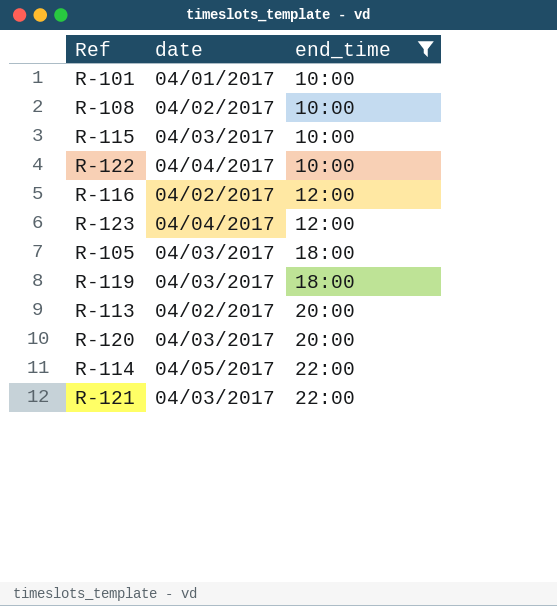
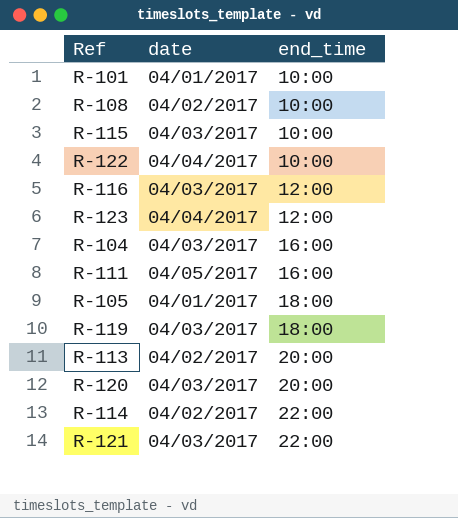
filter: end_time != 16:00 -> none
R-116 | date: 04/02/2017 -> 04/03/2017
R-105 | date: 04/03/2017 -> 04/01/2017
R-114 | date: 04/05/2017 -> 04/02/2017

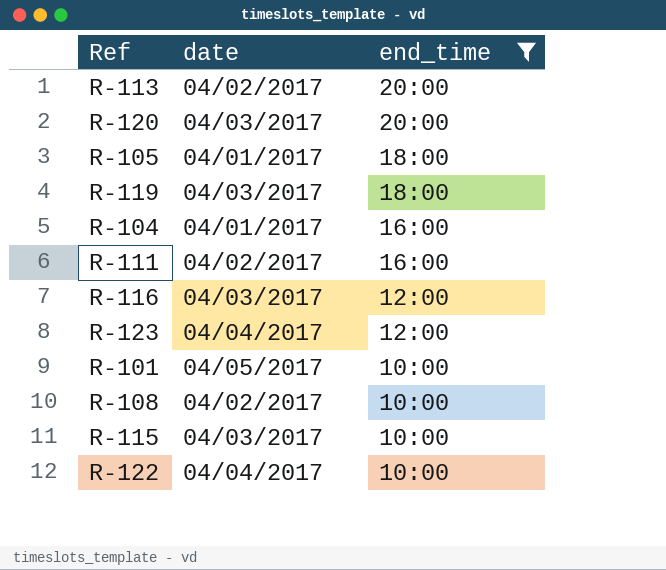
filter: none -> end_time != 22:00
row order: end_time ascending -> end_time descending
R-104 | date: 04/03/2017 -> 04/01/2017
R-111 | date: 04/05/2017 -> 04/02/2017
R-101 | date: 04/01/2017 -> 04/05/2017

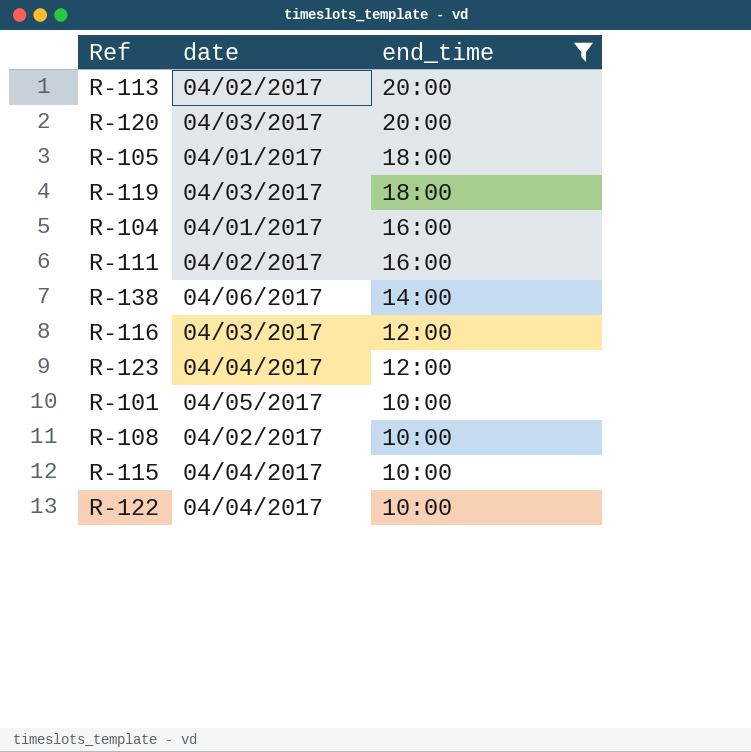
row R-138: none -> 04/06/2017 | 14:00
R-115 | date: 04/03/2017 -> 04/04/2017

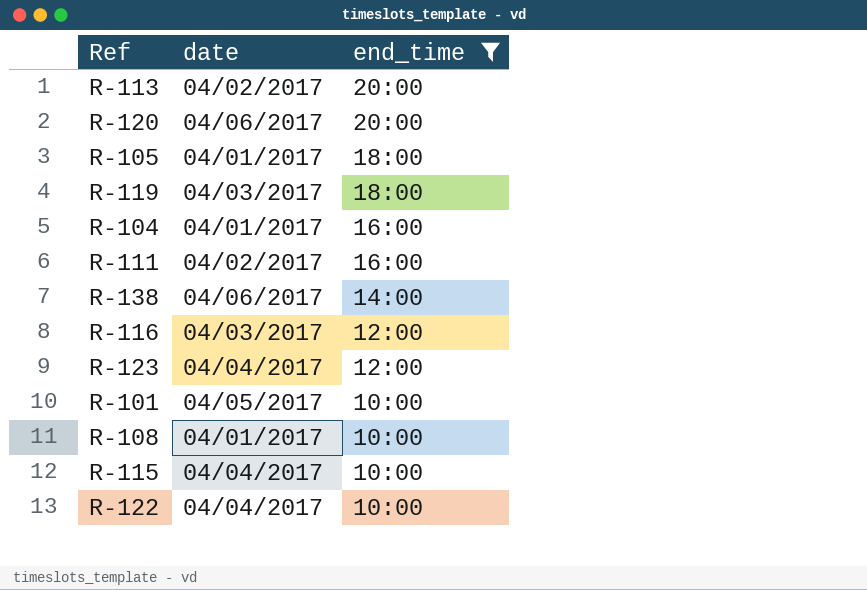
R-120 | date: 04/03/2017 -> 04/06/2017
R-108 | date: 04/02/2017 -> 04/01/2017

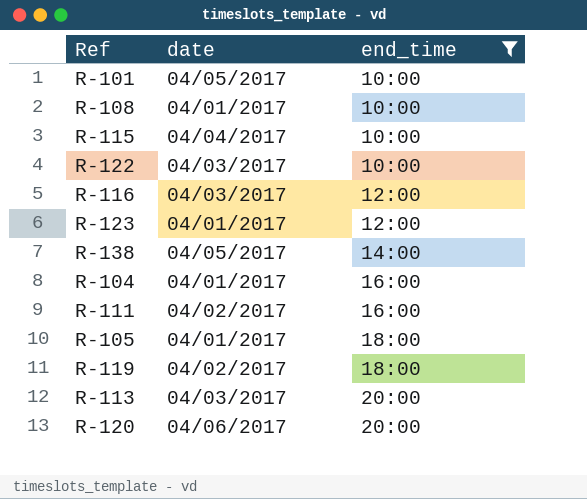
row order: end_time descending -> end_time ascending
R-122 | date: 04/04/2017 -> 04/03/2017
R-123 | date: 04/04/2017 -> 04/01/2017
R-138 | date: 04/06/2017 -> 04/05/2017
R-119 | date: 04/03/2017 -> 04/02/2017
R-113 | date: 04/02/2017 -> 04/03/2017

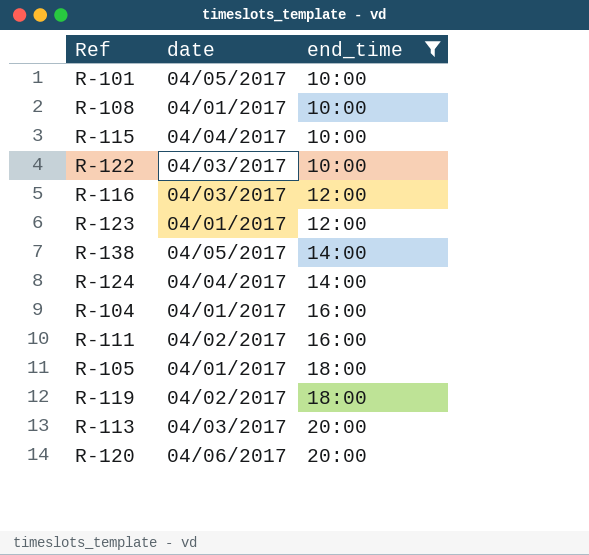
row R-124: none -> 04/04/2017 | 14:00

